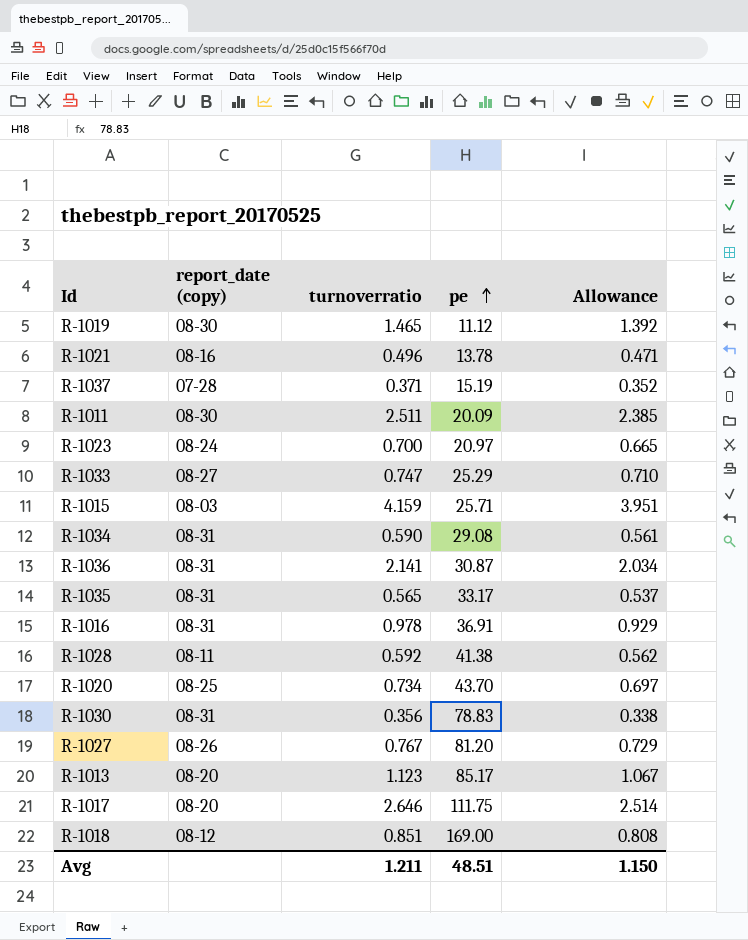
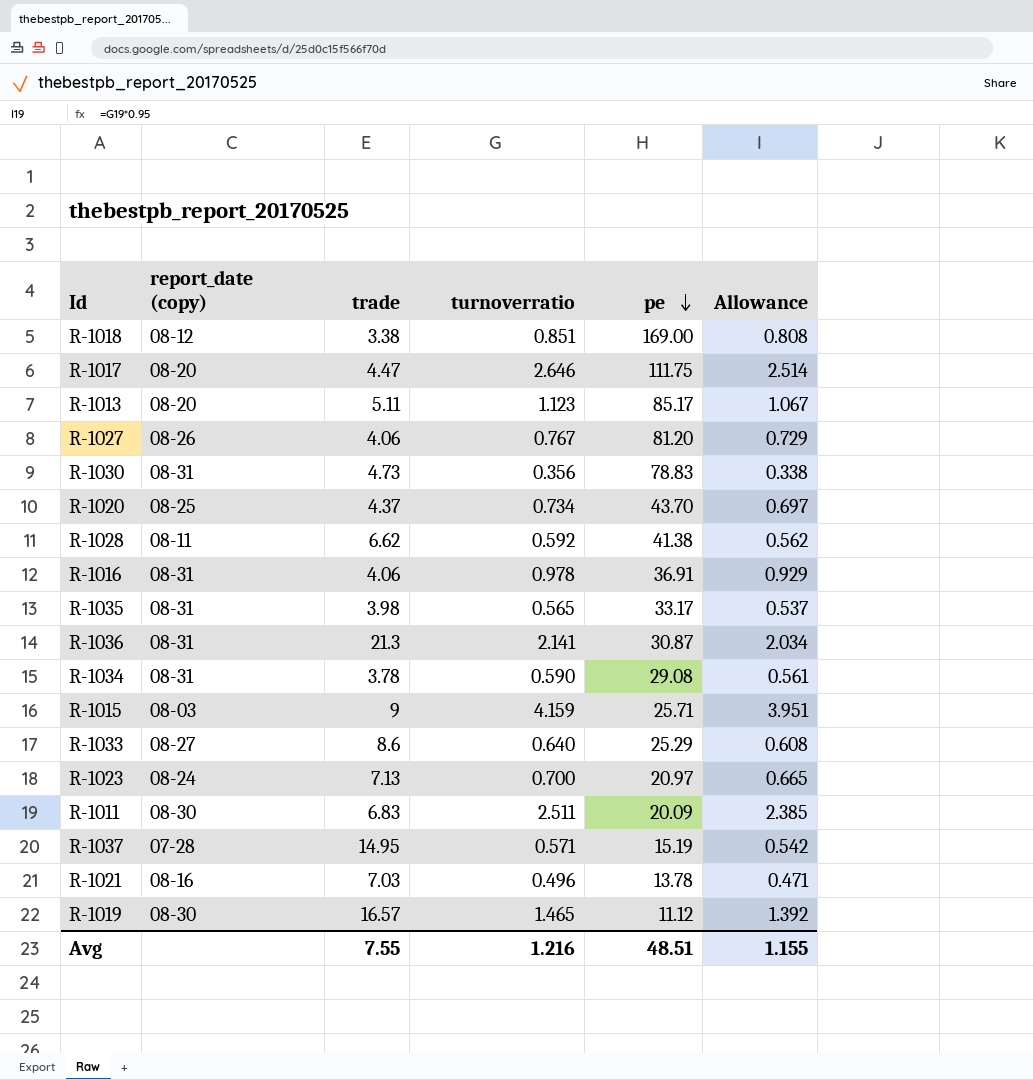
row order: pe ascending -> pe descending
column trade | position: none -> 3
R-1033 | turnoverratio: 0.747 -> 0.640
R-1033 | Allowance: 0.710 -> 0.608
R-1037 | turnoverratio: 0.371 -> 0.571
R-1037 | Allowance: 0.352 -> 0.542
Avg | turnoverratio: 1.211 -> 1.216
Avg | Allowance: 1.150 -> 1.155

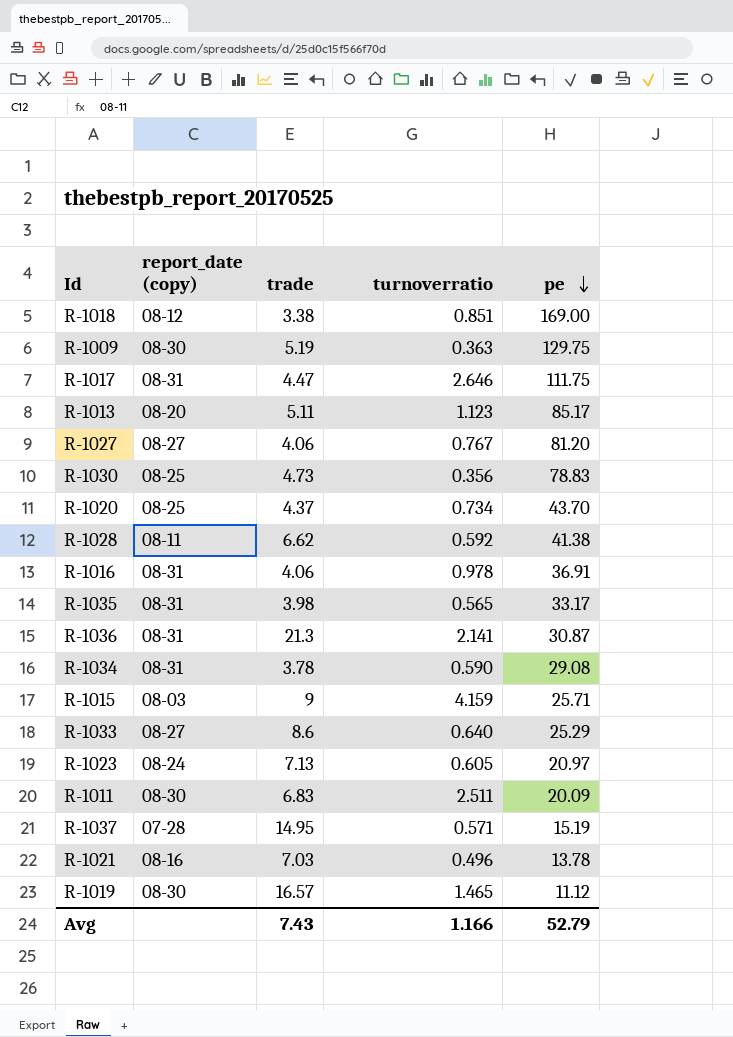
column Allowance | formula: [turnoverratio] * 0.95 -> none
row R-1009: none -> 08-30 | 5.19 | 0.363 | 129.75
R-1017 | report_date (copy): 08-20 -> 08-31
R-1027 | report_date (copy): 08-26 -> 08-27
R-1030 | report_date (copy): 08-31 -> 08-25
R-1023 | turnoverratio: 0.700 -> 0.605
Avg | trade: 7.55 -> 7.43
Avg | turnoverratio: 1.216 -> 1.166
Avg | pe: 48.51 -> 52.79

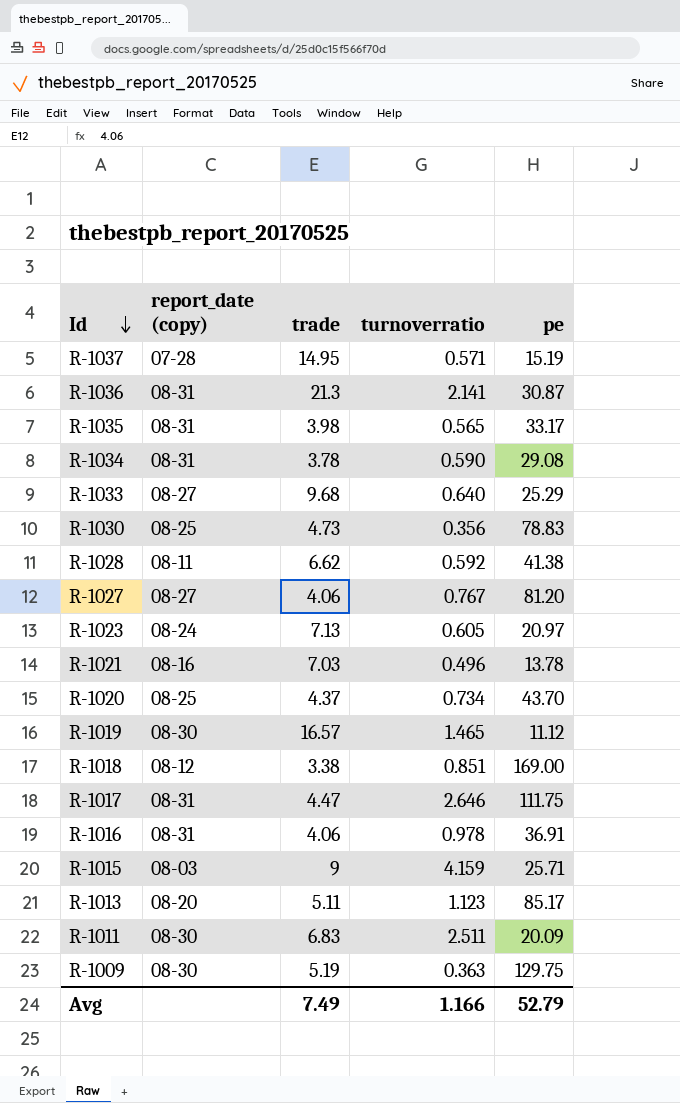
row order: pe descending -> Id descending
R-1033 | trade: 8.6 -> 9.68
Avg | trade: 7.43 -> 7.49

